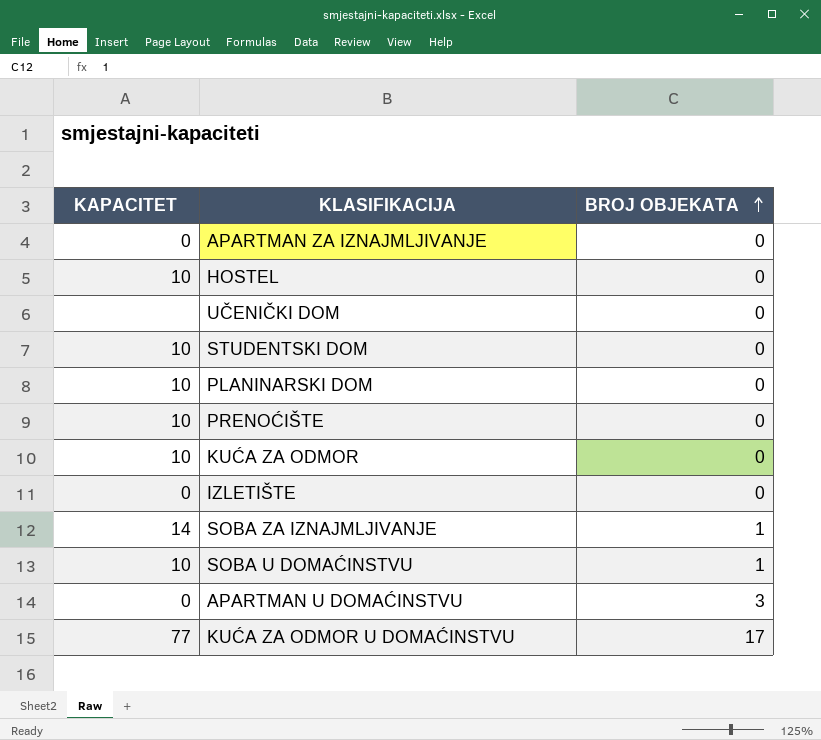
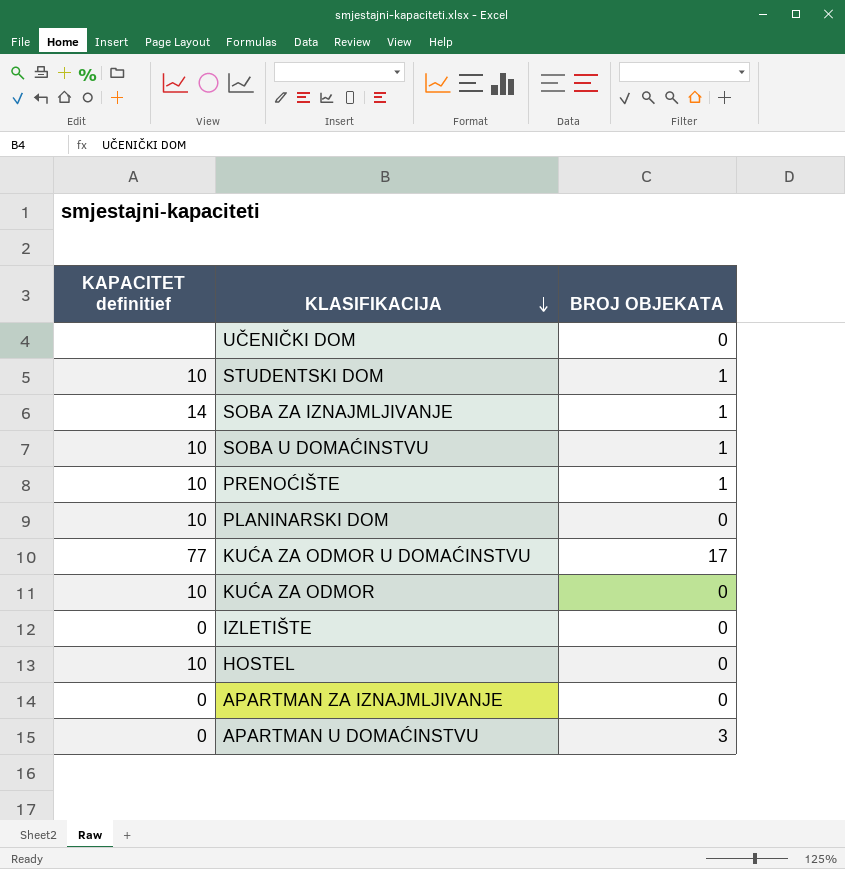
row order: BROJ OBJEKATA ascending -> KLASIFIKACIJA descending
column name: KAPACITET -> KAPACITET definitief
STUDENTSKI DOM | BROJ OBJEKATA: 0 -> 1
PRENOĆIŠTE | BROJ OBJEKATA: 0 -> 1

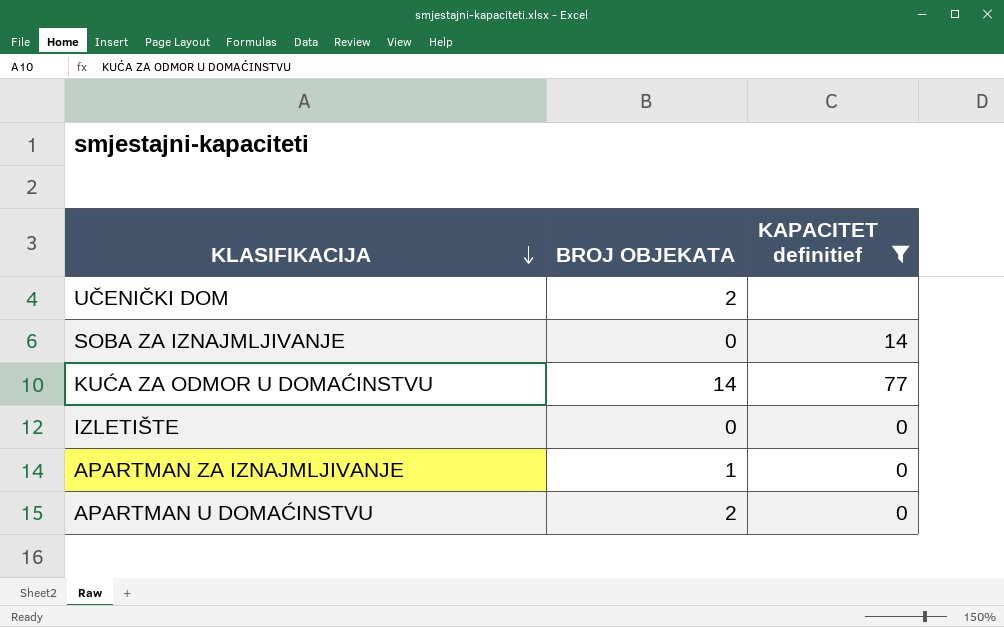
filter: none -> KAPACITET definitief != 10
column KAPACITET definitief | position: 1 -> 3
UČENIČKI DOM | BROJ OBJEKATA: 0 -> 2
SOBA ZA IZNAJMLJIVANJE | BROJ OBJEKATA: 1 -> 0
KUĆA ZA ODMOR U DOMAĆINSTVU | BROJ OBJEKATA: 17 -> 14
APARTMAN ZA IZNAJMLJIVANJE | BROJ OBJEKATA: 0 -> 1
APARTMAN U DOMAĆINSTVU | BROJ OBJEKATA: 3 -> 2

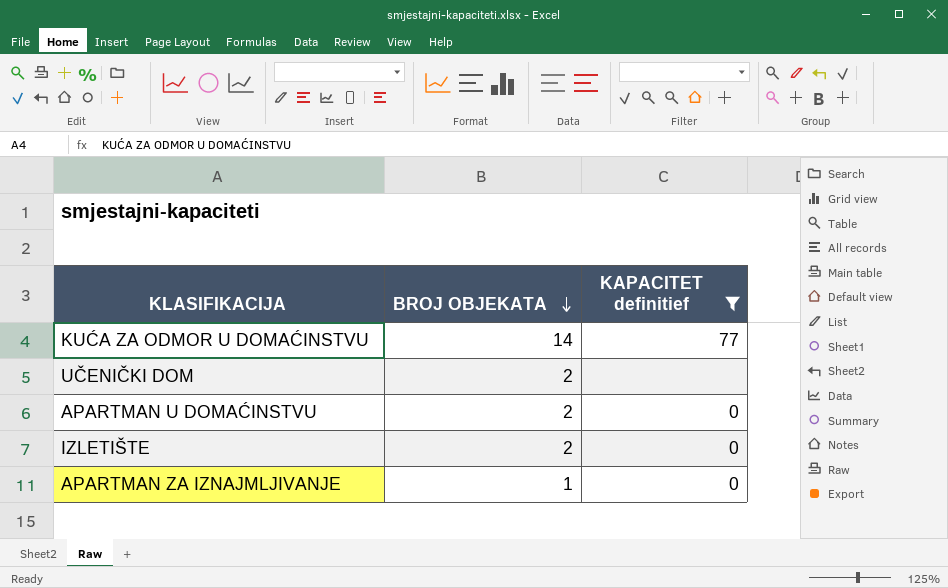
row order: KLASIFIKACIJA descending -> BROJ OBJEKATA descending
row SOBA ZA IZNAJMLJIVANJE: 0 | 14 -> none
IZLETIŠTE | BROJ OBJEKATA: 0 -> 2

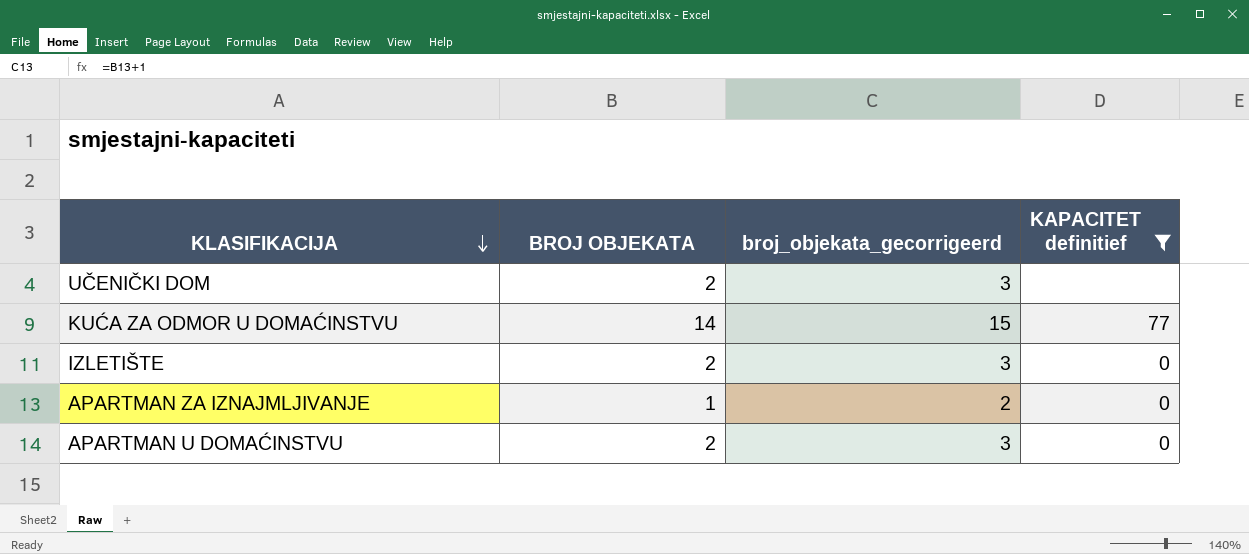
row order: BROJ OBJEKATA descending -> KLASIFIKACIJA descending
column broj_objekata_gecorrigeerd | formula: none -> [BROJ OBJEKATA] + 1

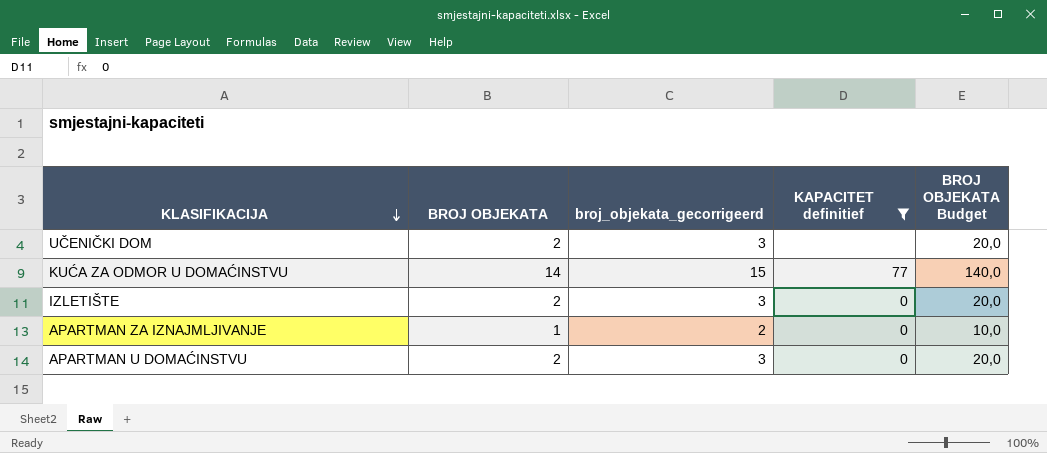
column BROJ OBJEKATA Budget | formula: none -> [BROJ OBJEKATA] * 10

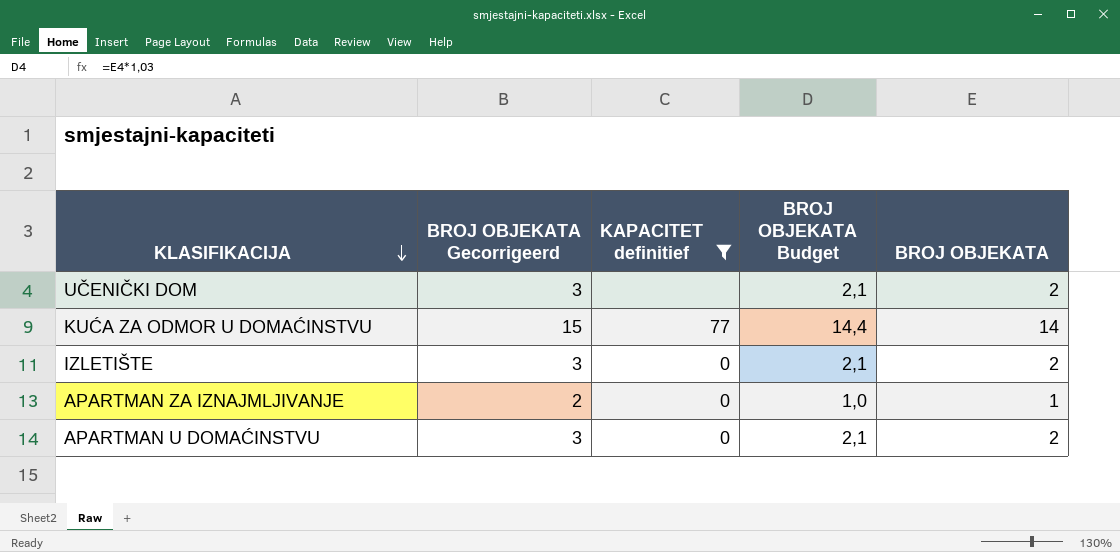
column name: broj_objekata_gecorrigeerd -> BROJ OBJEKATA Gecorrigeerd
column BROJ OBJEKATA Budget | formula: [BROJ OBJEKATA] * 10 -> [BROJ OBJEKATA] * 1,03
column BROJ OBJEKATA | position: 2 -> 5

